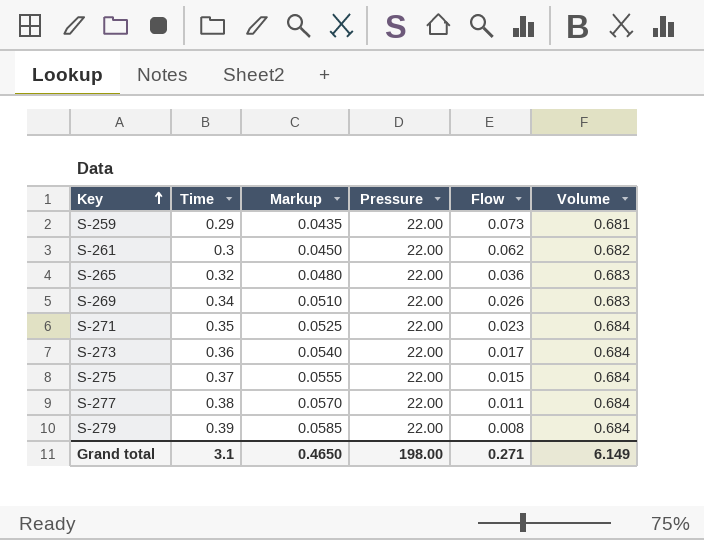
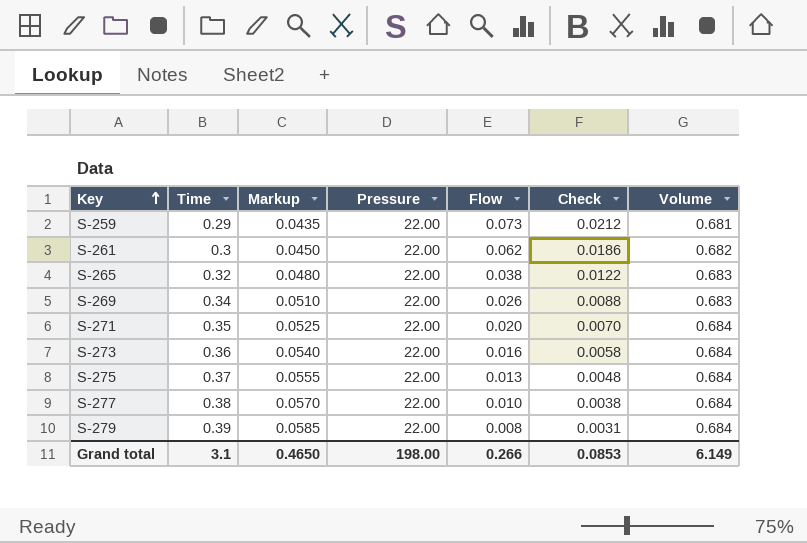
column Check | formula: none -> [Time] * [Flow]
S-265 | Flow: 0.036 -> 0.038
S-271 | Flow: 0.023 -> 0.020
S-273 | Flow: 0.017 -> 0.016
S-275 | Flow: 0.015 -> 0.013
S-277 | Flow: 0.011 -> 0.010
Grand total | Flow: 0.271 -> 0.266

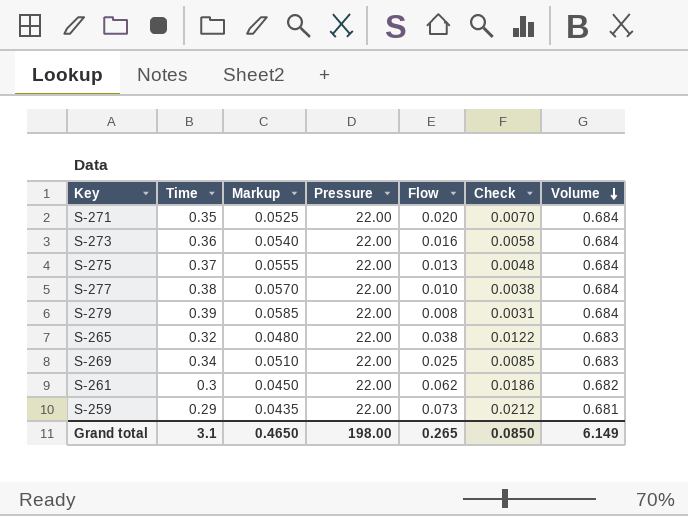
row order: Key ascending -> Volume descending
S-269 | Flow: 0.026 -> 0.025
S-269 | Check: 0.0088 -> 0.0085
Grand total | Flow: 0.266 -> 0.265
Grand total | Check: 0.0853 -> 0.0850

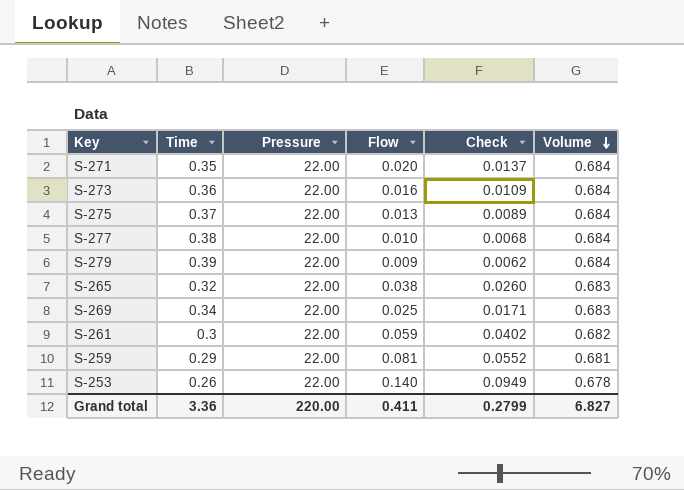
column Markup | formula: [Time] * 0.15 -> none
column Check | formula: [Time] * [Flow] -> [Flow] * [Volume]
S-279 | Flow: 0.008 -> 0.009
S-261 | Flow: 0.062 -> 0.059
S-259 | Flow: 0.073 -> 0.081
row S-253: none -> 0.26 | 22.00 | 0.140 | 0.0949 | 0.678
Grand total | Time: 3.1 -> 3.36
Grand total | Pressure: 198.00 -> 220.00
Grand total | Flow: 0.265 -> 0.411
Grand total | Check: 0.0850 -> 0.2799
Grand total | Volume: 6.149 -> 6.827

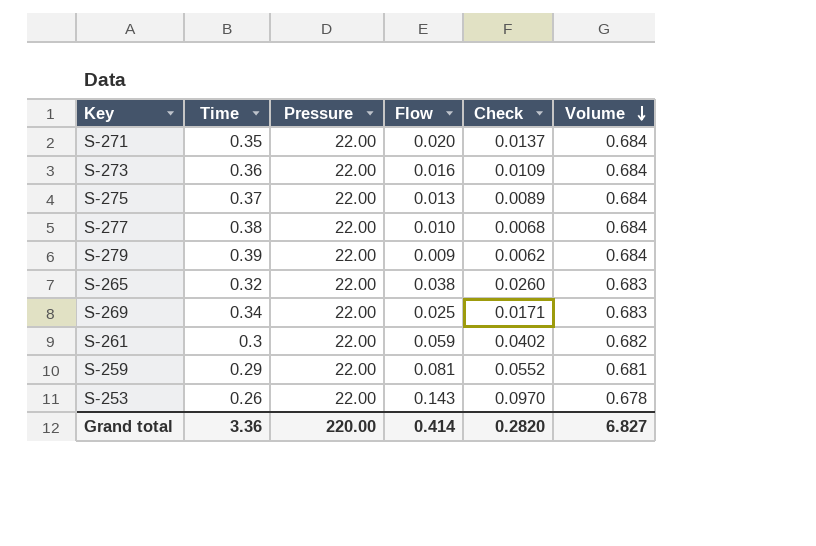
S-253 | Flow: 0.140 -> 0.143
S-253 | Check: 0.0949 -> 0.0970
Grand total | Flow: 0.411 -> 0.414
Grand total | Check: 0.2799 -> 0.2820

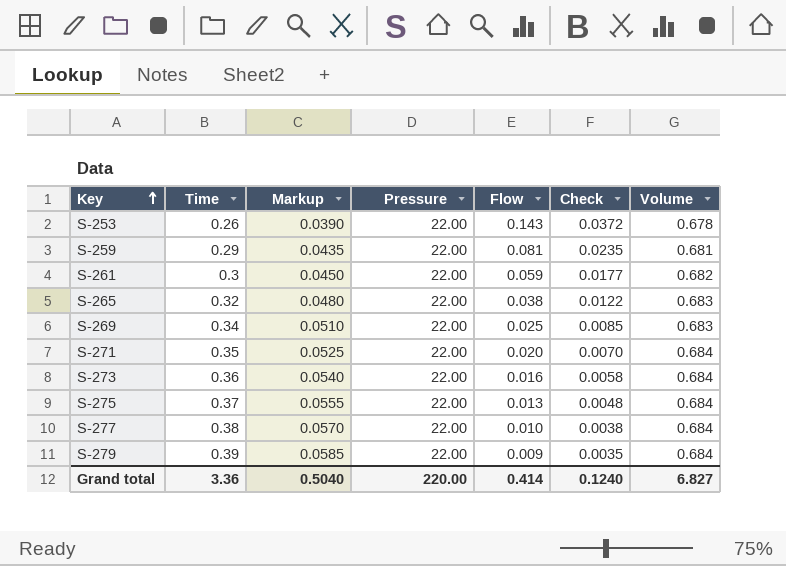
row order: Volume descending -> Key ascending
column Markup | formula: none -> [Time] * 0.15
column Check | formula: [Flow] * [Volume] -> [Time] * [Flow]
Grand total | Check: 0.2820 -> 0.1240

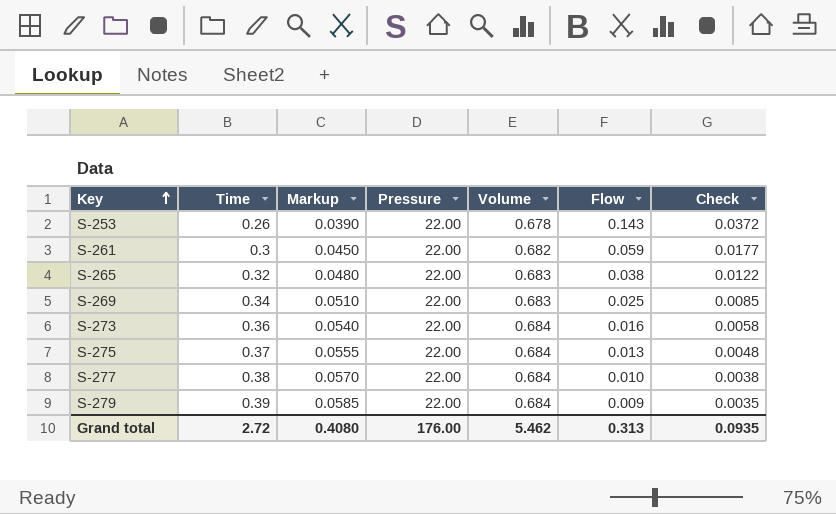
column Volume | position: 7 -> 5
row S-259: 0.29 | 0.0435 | 22.00 | 0.081 | 0.0235 | 0.681 -> none
row S-271: 0.35 | 0.0525 | 22.00 | 0.020 | 0.0070 | 0.684 -> none
Grand total | Time: 3.36 -> 2.72
Grand total | Markup: 0.5040 -> 0.4080
Grand total | Pressure: 220.00 -> 176.00
Grand total | Volume: 6.827 -> 5.462
Grand total | Flow: 0.414 -> 0.313
Grand total | Check: 0.1240 -> 0.0935

